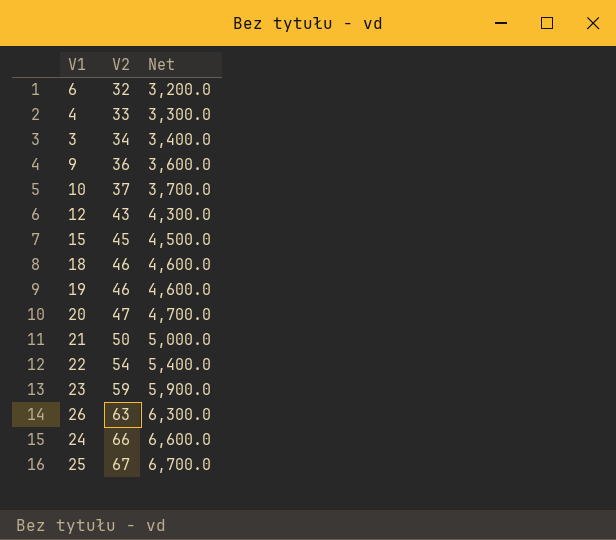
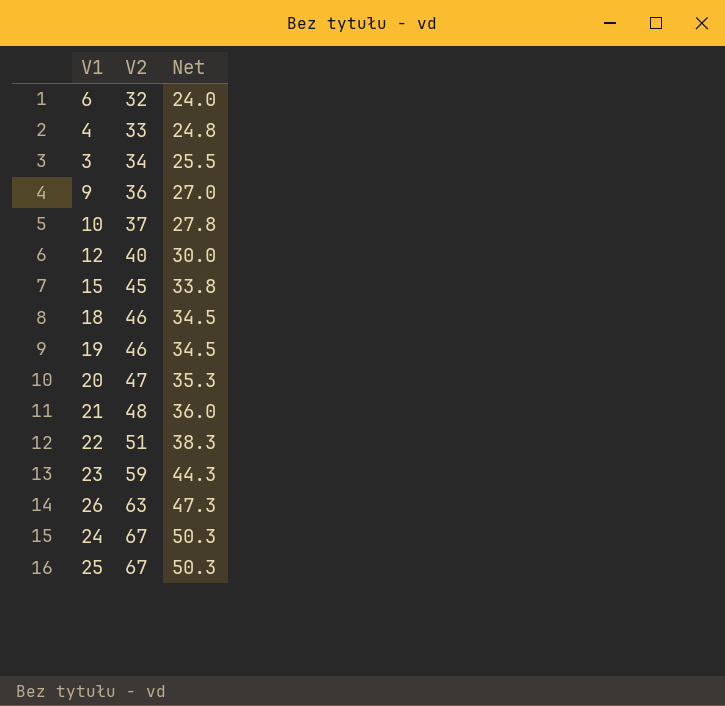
column Net | formula: [V2] * 100 -> [V2] * 0.75
12 | V2: 43 -> 40
21 | V2: 50 -> 48
22 | V2: 54 -> 51
24 | V2: 66 -> 67

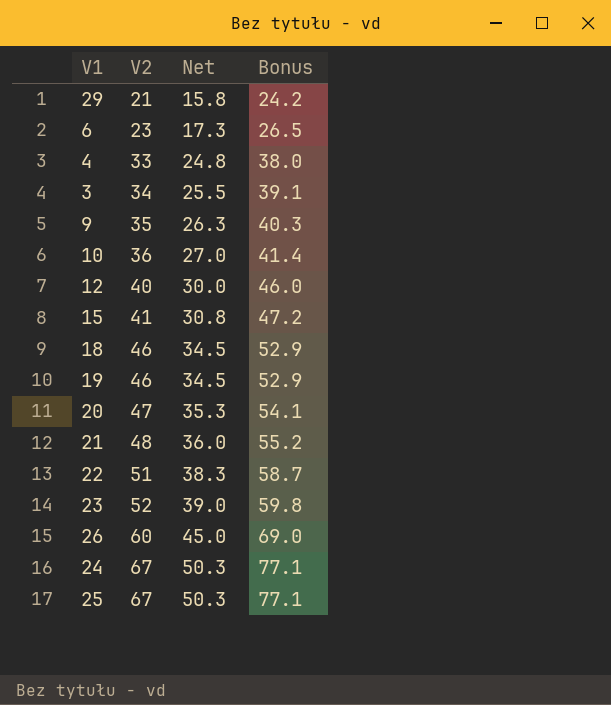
column Bonus | formula: none -> [V2] * 1.15
row 29: none -> 21 | 15.8 | 24.2
6 | V2: 32 -> 23
6 | Net: 24.0 -> 17.3
9 | V2: 36 -> 35
9 | Net: 27.0 -> 26.3
10 | V2: 37 -> 36
10 | Net: 27.8 -> 27.0
15 | V2: 45 -> 41
15 | Net: 33.8 -> 30.8
23 | V2: 59 -> 52
23 | Net: 44.3 -> 39.0
26 | V2: 63 -> 60
26 | Net: 47.3 -> 45.0

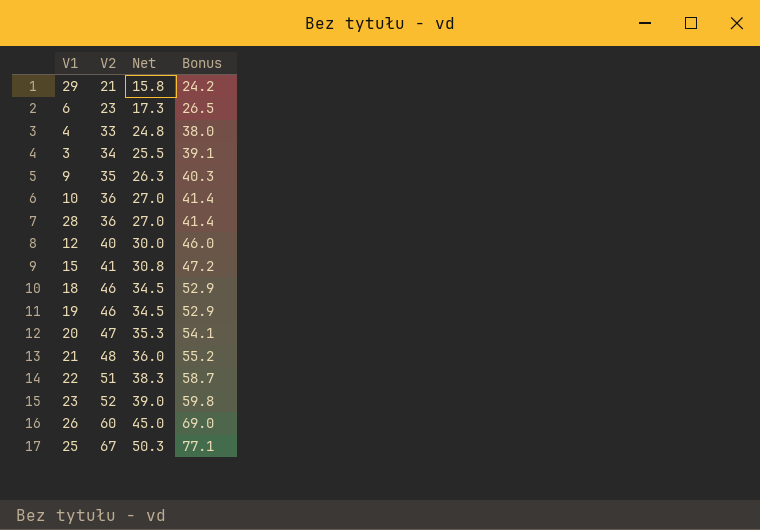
row 24: 67 | 50.3 | 77.1 -> none
row 28: none -> 36 | 27.0 | 41.4

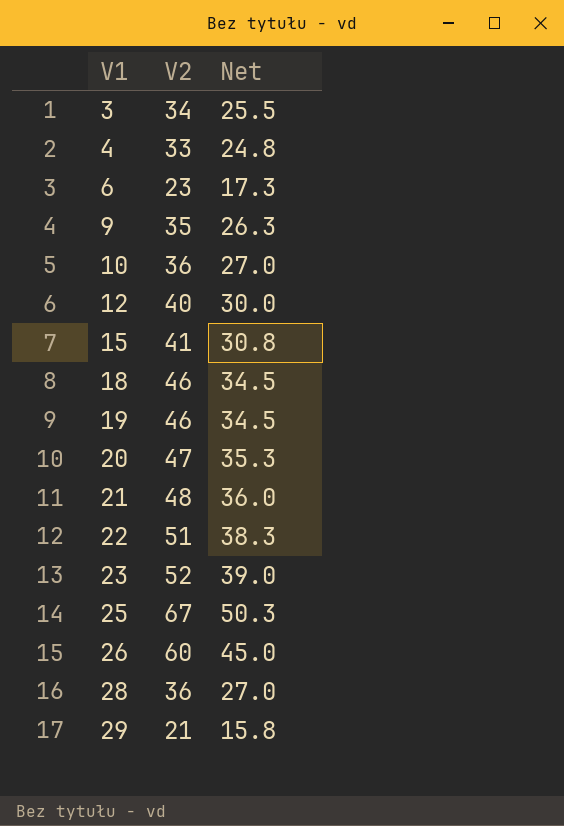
row order: V2 ascending -> V1 ascending
column Bonus | formula: [V2] * 1.15 -> none

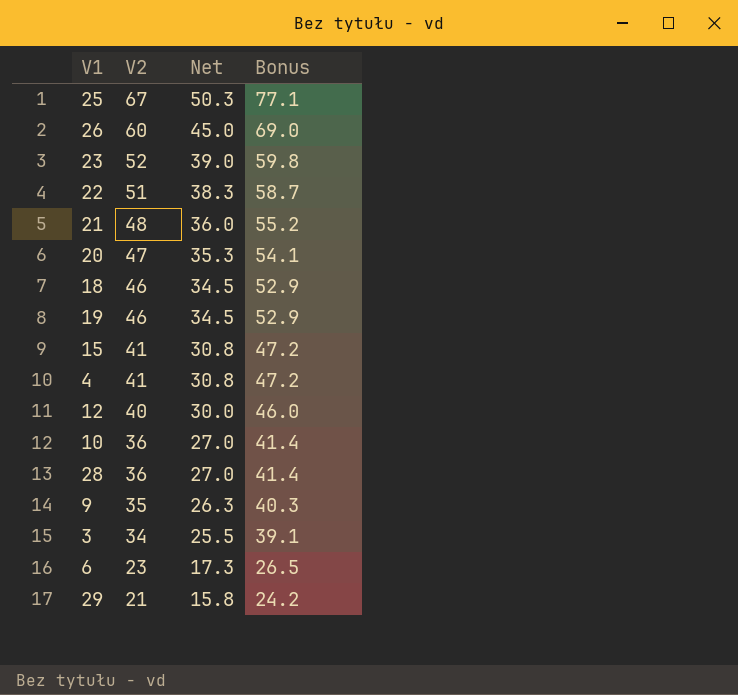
row order: V1 ascending -> V2 descending
column Bonus | formula: none -> [V2] * 1.15
4 | V2: 33 -> 41
4 | Net: 24.8 -> 30.8

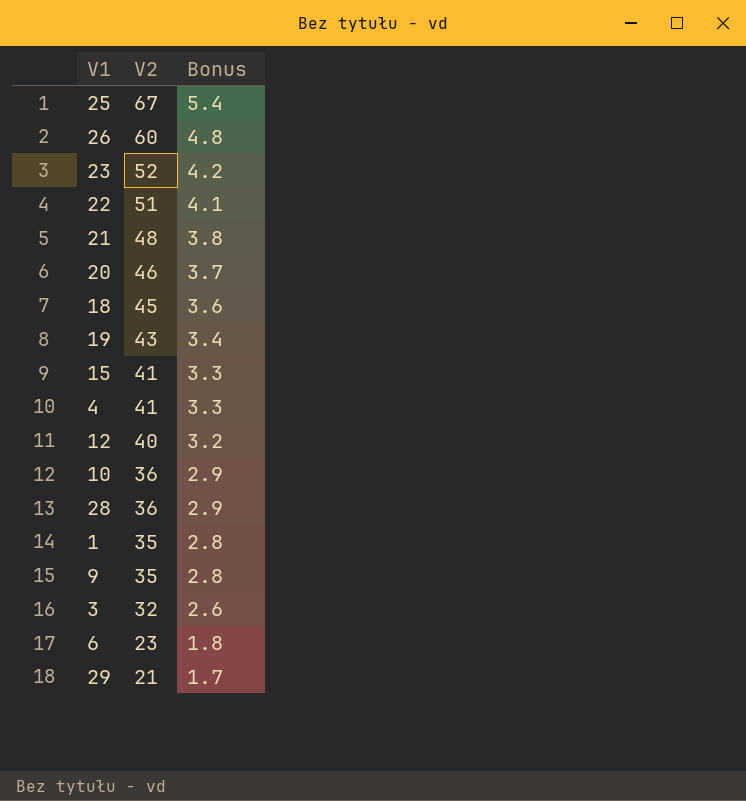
column Net | formula: [V2] * 0.75 -> none
column Bonus | formula: [V2] * 1.15 -> [V2] * 0.08
20 | V2: 47 -> 46
18 | V2: 46 -> 45
19 | V2: 46 -> 43
row 1: none -> 35 | 2.8
3 | V2: 34 -> 32

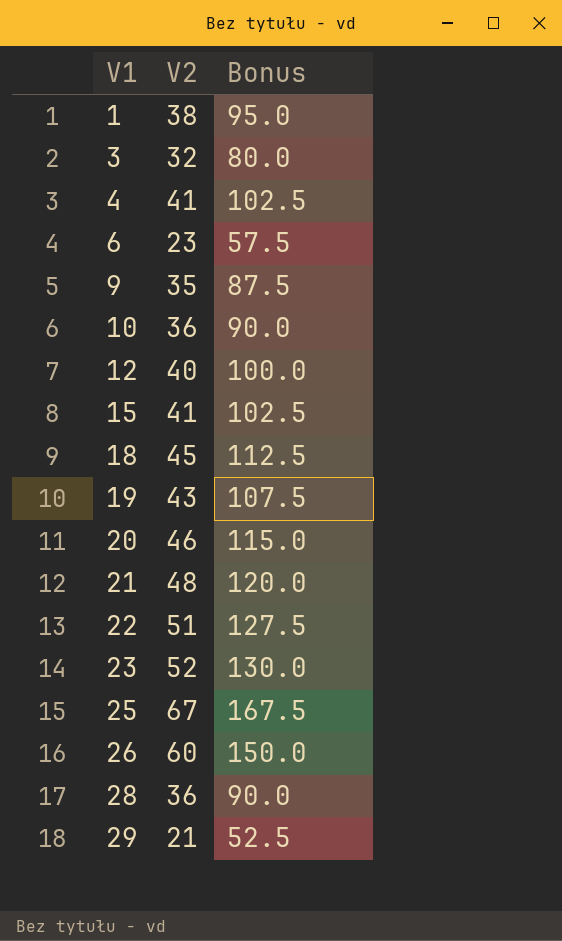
row order: V2 descending -> V1 ascending
column Bonus | formula: [V2] * 0.08 -> [V2] * 2.5
1 | V2: 35 -> 38

